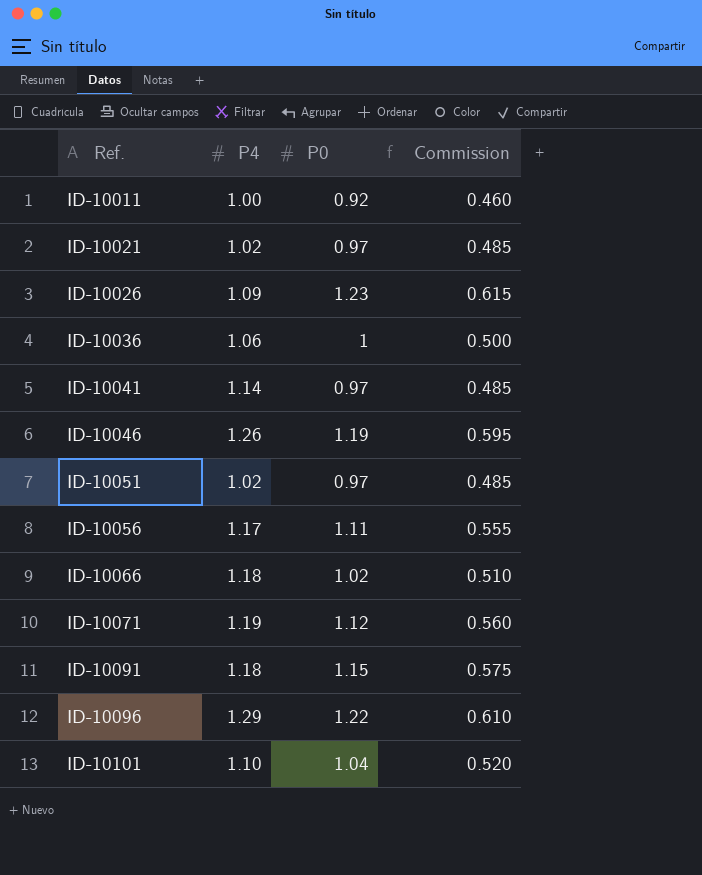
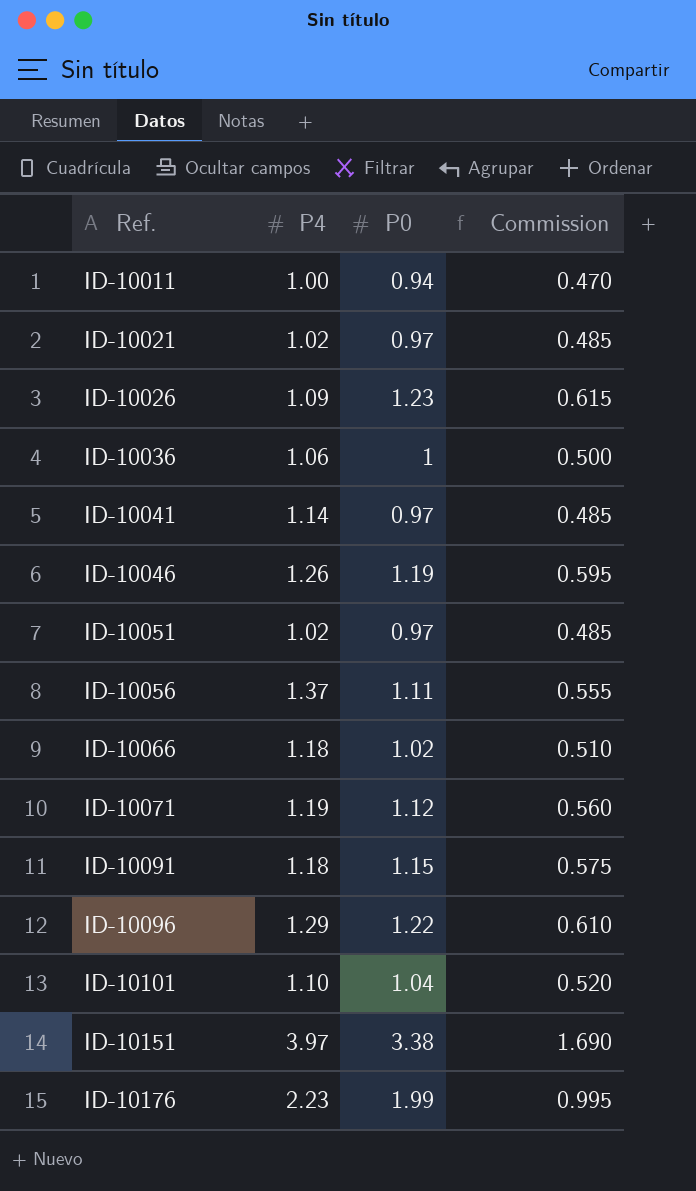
ID-10011 | P0: 0.92 -> 0.94
ID-10011 | Commission: 0.460 -> 0.470
ID-10056 | P4: 1.17 -> 1.37
row ID-10151: none -> 3.97 | 3.38 | 1.690
row ID-10176: none -> 2.23 | 1.99 | 0.995

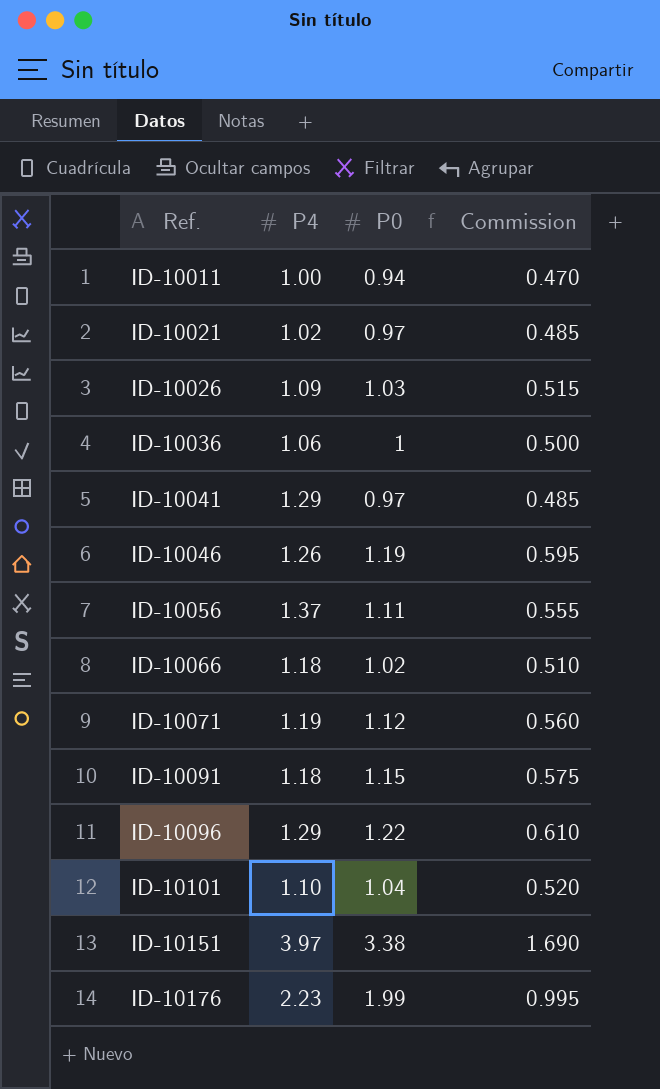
row ID-10051: 1.02 | 0.97 | 0.485 -> none
ID-10026 | P0: 1.23 -> 1.03
ID-10026 | Commission: 0.615 -> 0.515
ID-10041 | P4: 1.14 -> 1.29

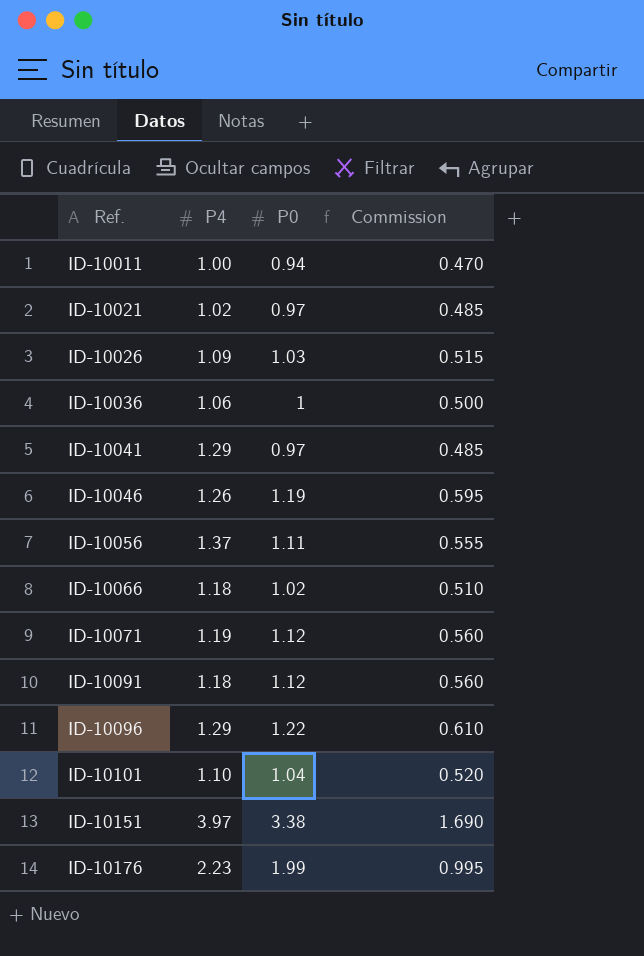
ID-10091 | P0: 1.15 -> 1.12
ID-10091 | Commission: 0.575 -> 0.560

